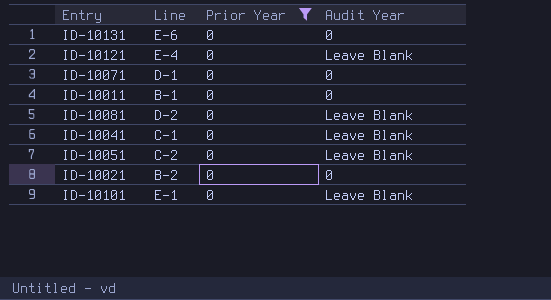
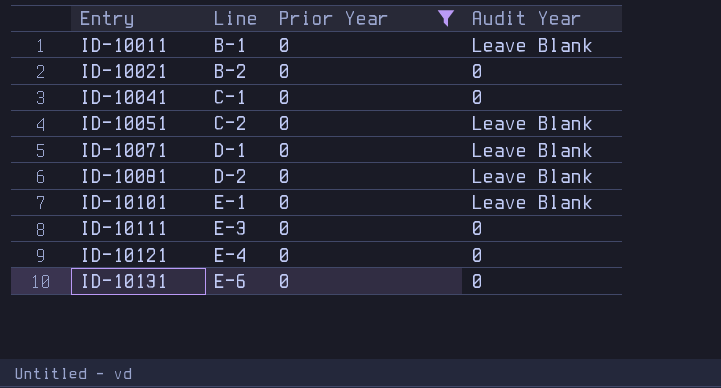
row order: none -> Entry ascending
ID-10011 | Audit Year: 0 -> Leave Blank
ID-10041 | Audit Year: Leave Blank -> 0
ID-10071 | Audit Year: 0 -> Leave Blank
row ID-10111: none -> E-3 | 0 | 0
ID-10121 | Audit Year: Leave Blank -> 0

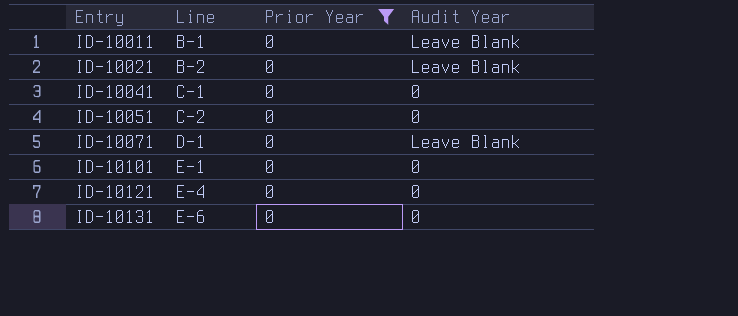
row ID-10081: D-2 | 0 | Leave Blank -> none
row ID-10111: E-3 | 0 | 0 -> none
ID-10021 | Audit Year: 0 -> Leave Blank
ID-10051 | Audit Year: Leave Blank -> 0
ID-10101 | Audit Year: Leave Blank -> 0

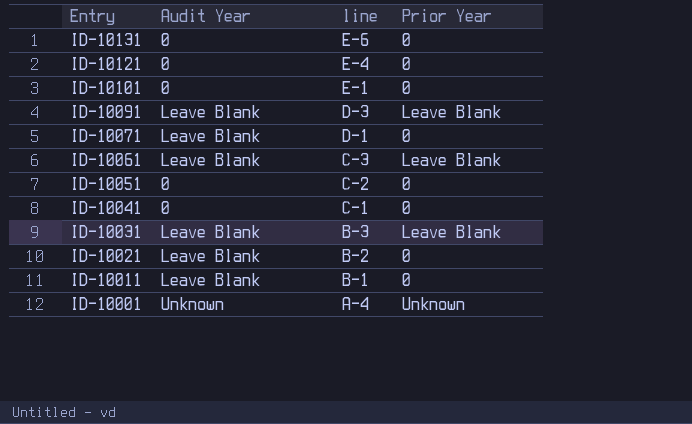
filter: Prior Year = 0 -> none
row order: Entry ascending -> Entry descending
column Audit Year | position: 4 -> 2
column name: Line -> line

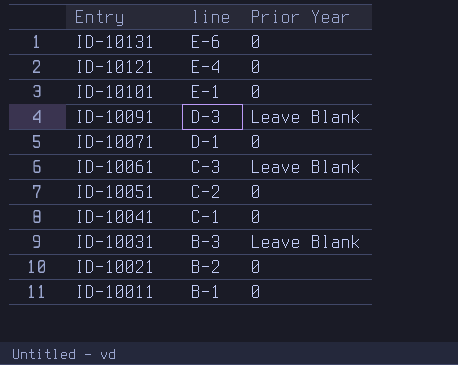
column Audit Year | position: 2 -> none
row ID-10001: Unknown | A-4 | Unknown -> none

